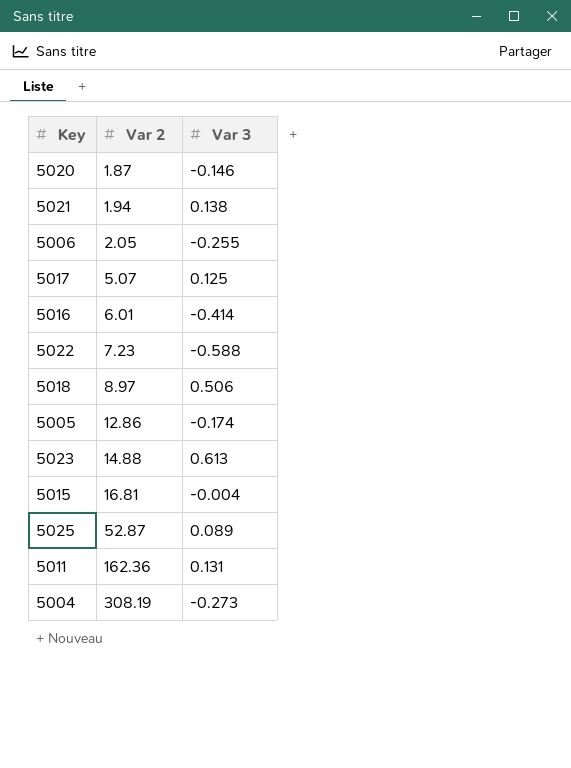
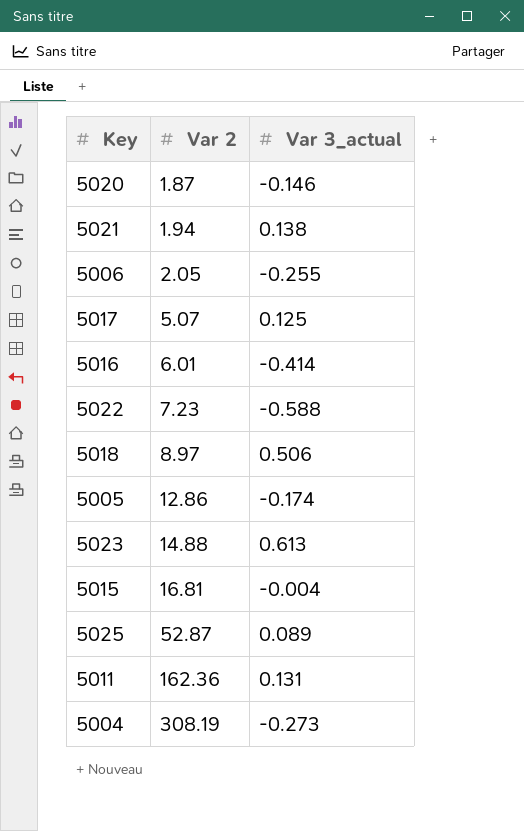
column name: Var 3 -> Var 3_actual

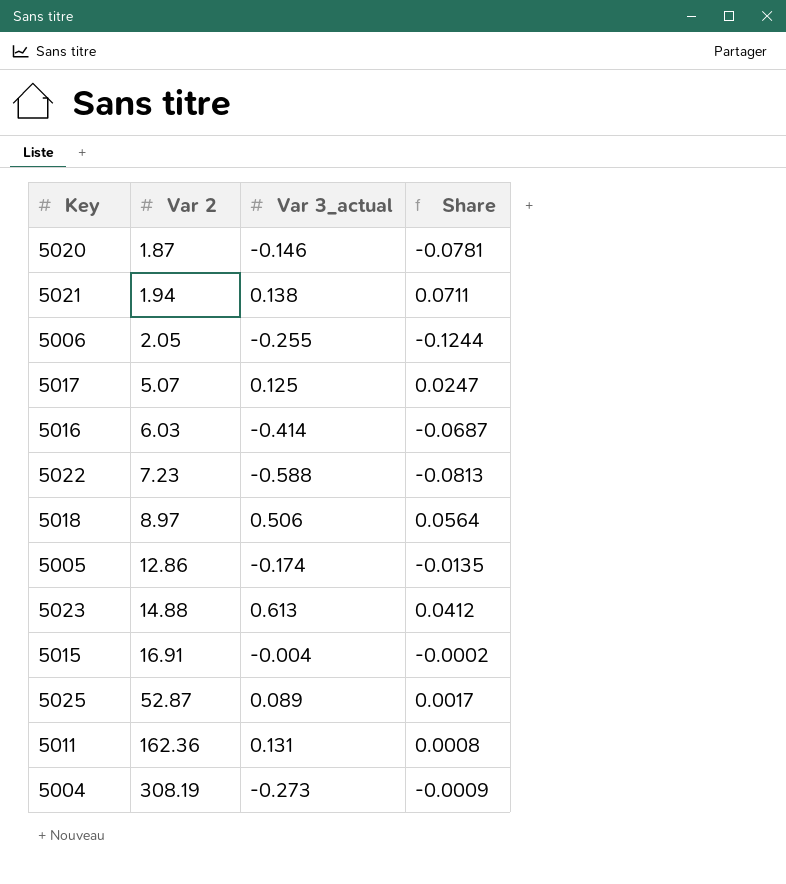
column Share | formula: none -> [Var 3_actual] / [Var 2]
5016 | Var 2: 6.01 -> 6.03
5015 | Var 2: 16.81 -> 16.91

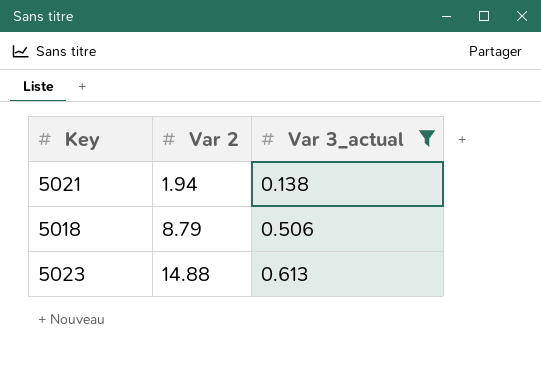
filter: none -> Var 3_actual >= 0.138
column Share | formula: [Var 3_actual] / [Var 2] -> none
5018 | Var 2: 8.97 -> 8.79

